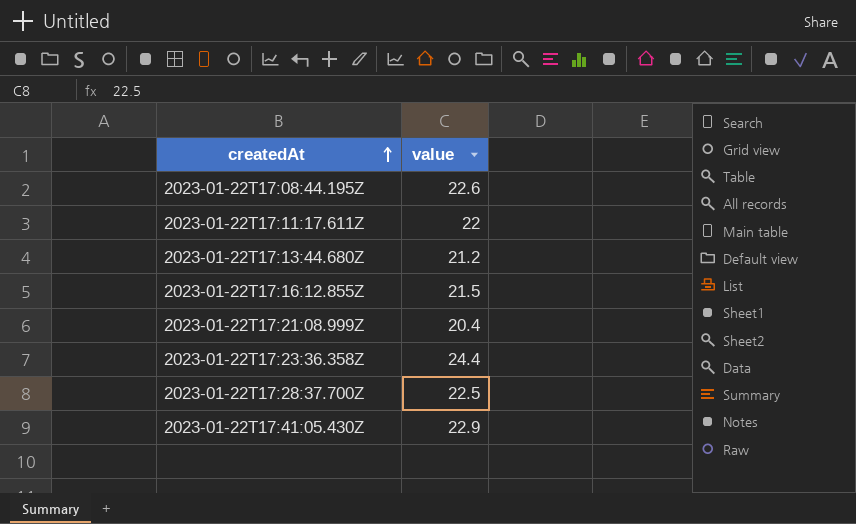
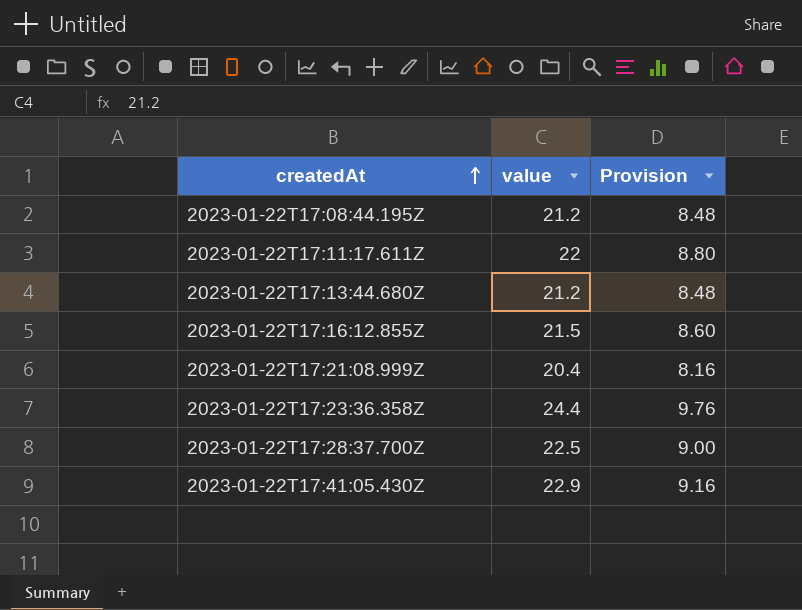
column Provision | formula: none -> [value] * 0.4
2023-01-22T17:08:44.195Z | value: 22.6 -> 21.2

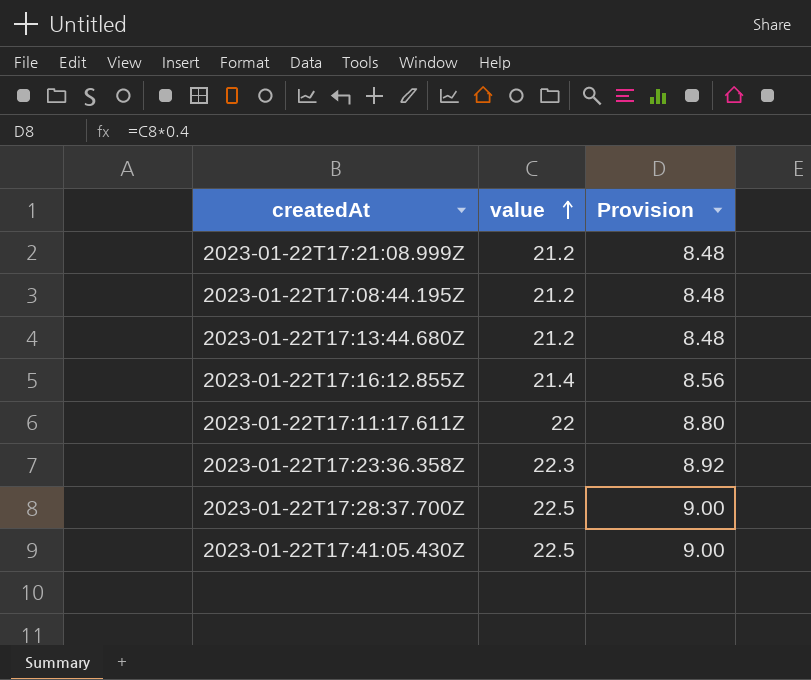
row order: createdAt ascending -> value ascending
2023-01-22T17:21:08.999Z | value: 20.4 -> 21.2
2023-01-22T17:21:08.999Z | Provision: 8.16 -> 8.48
2023-01-22T17:16:12.855Z | value: 21.5 -> 21.4
2023-01-22T17:16:12.855Z | Provision: 8.60 -> 8.56
2023-01-22T17:23:36.358Z | value: 24.4 -> 22.3
2023-01-22T17:23:36.358Z | Provision: 9.76 -> 8.92
2023-01-22T17:41:05.430Z | value: 22.9 -> 22.5
2023-01-22T17:41:05.430Z | Provision: 9.16 -> 9.00

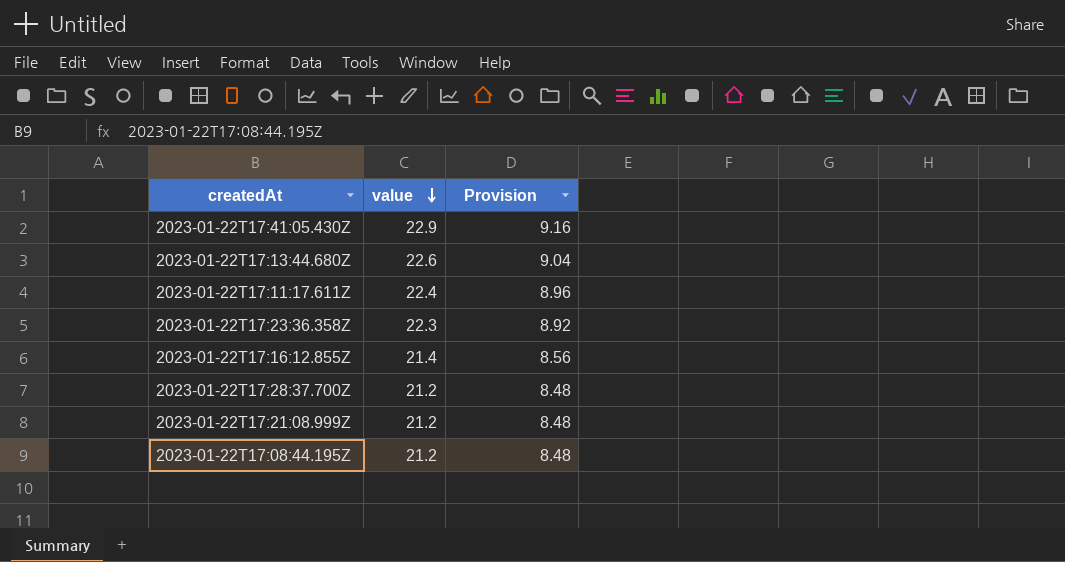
row order: value ascending -> value descending
2023-01-22T17:41:05.430Z | value: 22.5 -> 22.9
2023-01-22T17:41:05.430Z | Provision: 9.00 -> 9.16
2023-01-22T17:13:44.680Z | value: 21.2 -> 22.6
2023-01-22T17:13:44.680Z | Provision: 8.48 -> 9.04
2023-01-22T17:11:17.611Z | value: 22 -> 22.4
2023-01-22T17:11:17.611Z | Provision: 8.80 -> 8.96
2023-01-22T17:28:37.700Z | value: 22.5 -> 21.2
2023-01-22T17:28:37.700Z | Provision: 9.00 -> 8.48

